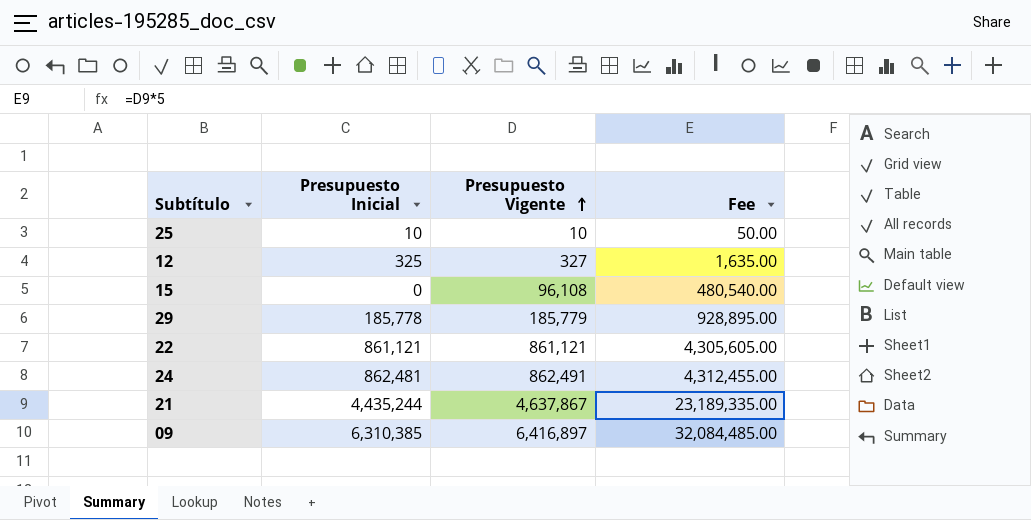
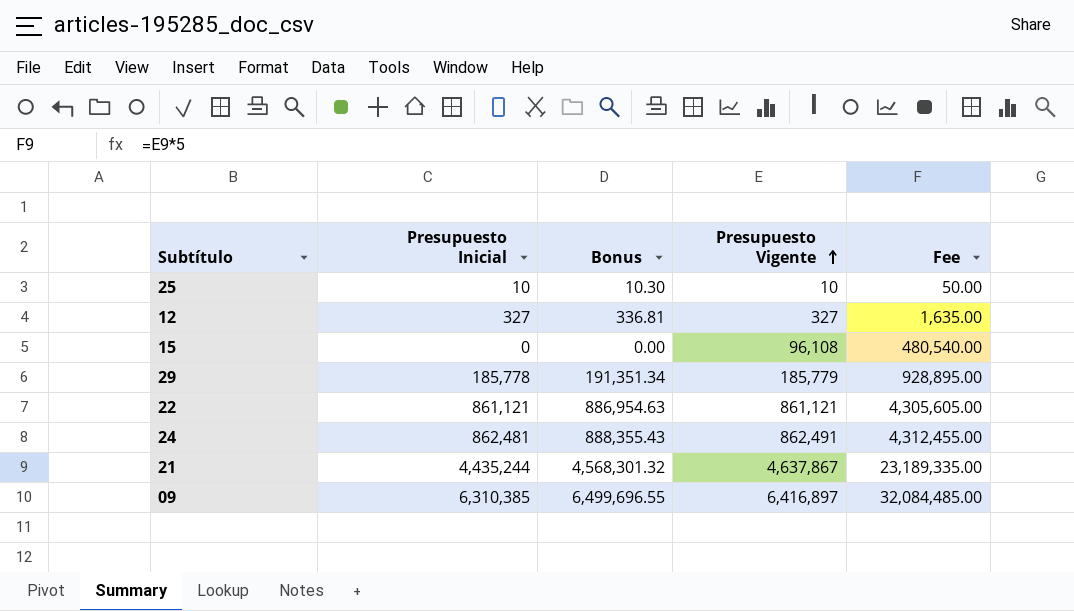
column Bonus | formula: none -> [Presupuesto Inicial] * 1.03
12 | Presupuesto Inicial: 325 -> 327

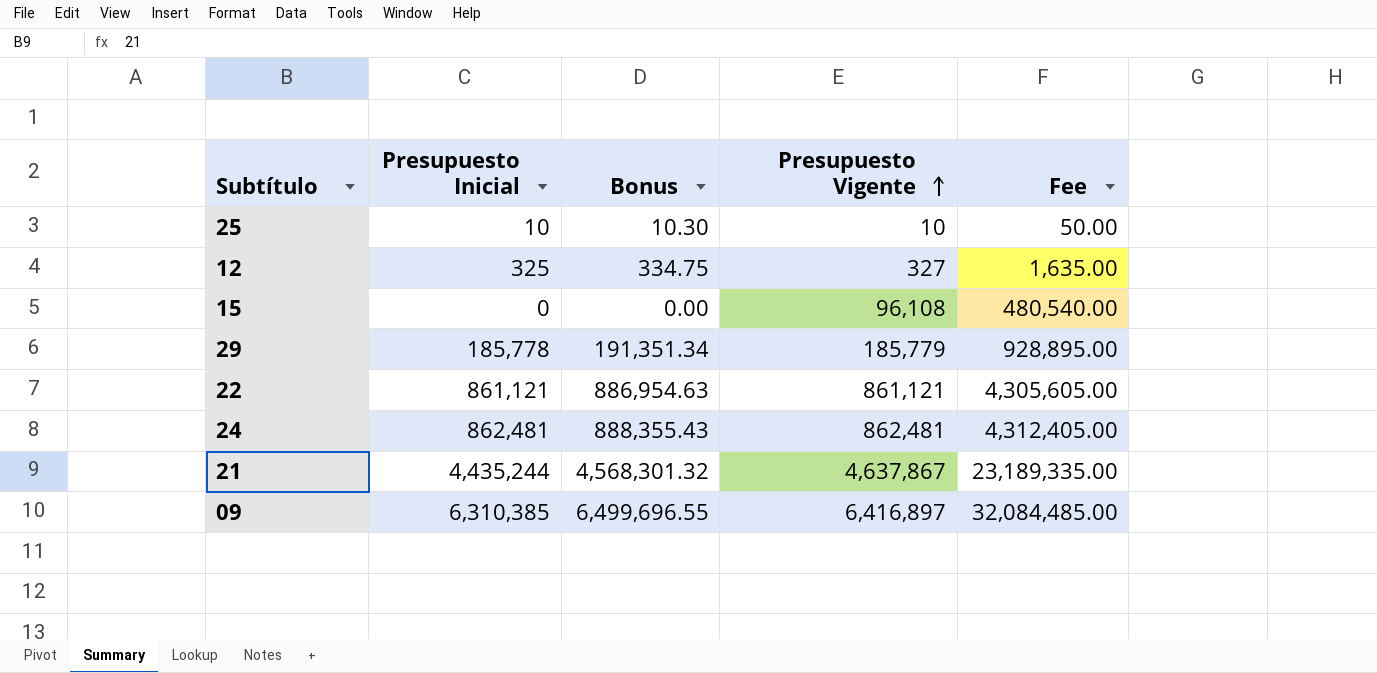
12 | Presupuesto Inicial: 327 -> 325
12 | Bonus: 336.81 -> 334.75
24 | Presupuesto Vigente: 862,491 -> 862,481
24 | Fee: 4,312,455.00 -> 4,312,405.00

